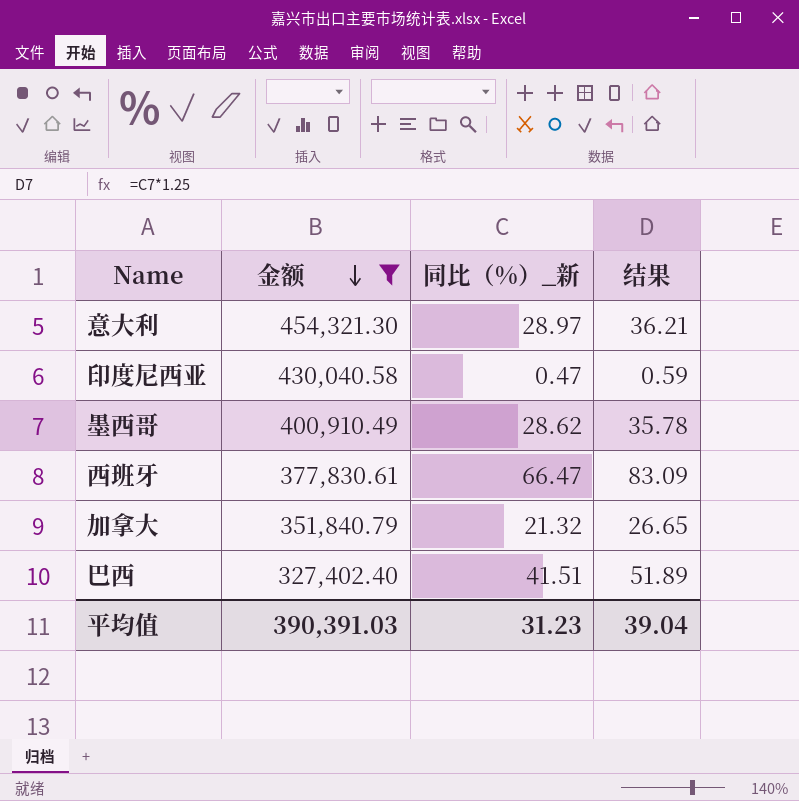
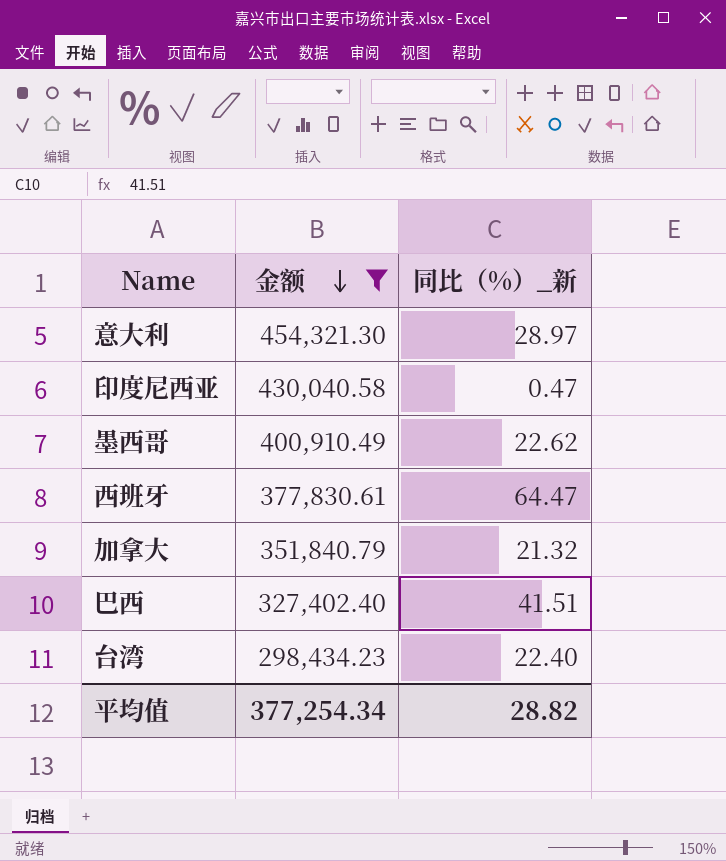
column 结果 | formula: [同比（%）_新] * 1.25 -> none
墨西哥 | 同比（%）_新: 28.62 -> 22.62
西班牙 | 同比（%）_新: 66.47 -> 64.47
row 台湾: none -> 298,434.23 | 22.40
平均值 | 金额: 390,391.03 -> 377,254.34
平均值 | 同比（%）_新: 31.23 -> 28.82

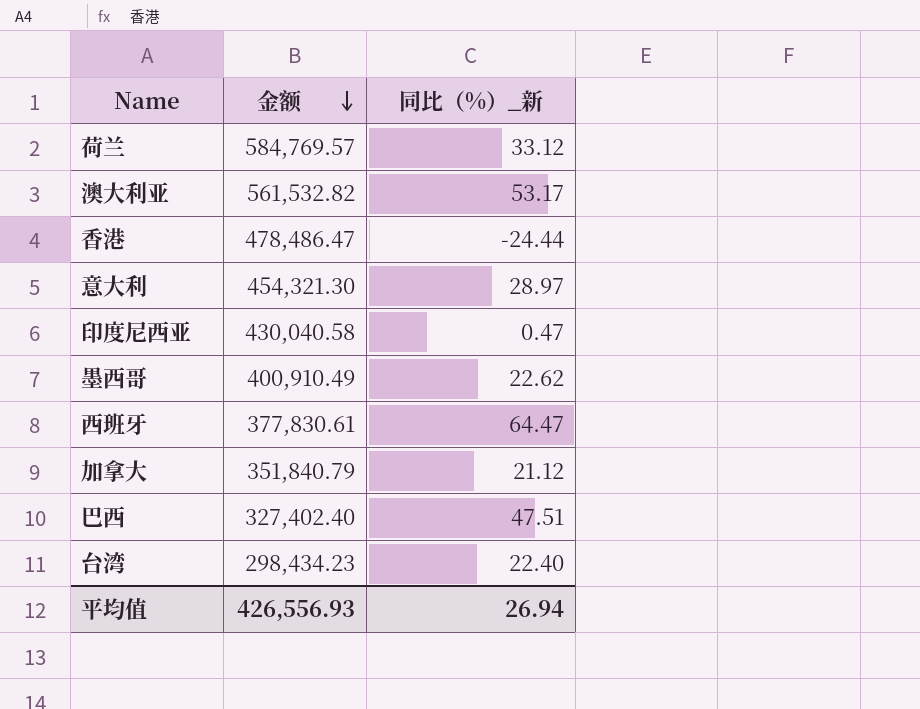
filter: 金额 <= 454,321.30 -> none
加拿大 | 同比（%）_新: 21.32 -> 21.12
巴西 | 同比（%）_新: 41.51 -> 47.51
平均值 | 金额: 377,254.34 -> 426,556.93
平均值 | 同比（%）_新: 28.82 -> 26.94

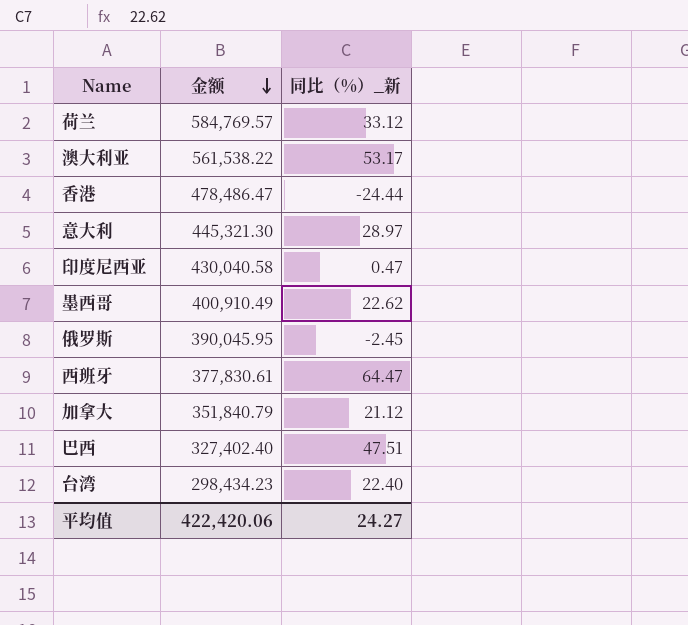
澳大利亚 | 金额: 561,532.82 -> 561,538.22
意大利 | 金额: 454,321.30 -> 445,321.30
row 俄罗斯: none -> 390,045.95 | -2.45
平均值 | 金额: 426,556.93 -> 422,420.06
平均值 | 同比（%）_新: 26.94 -> 24.27

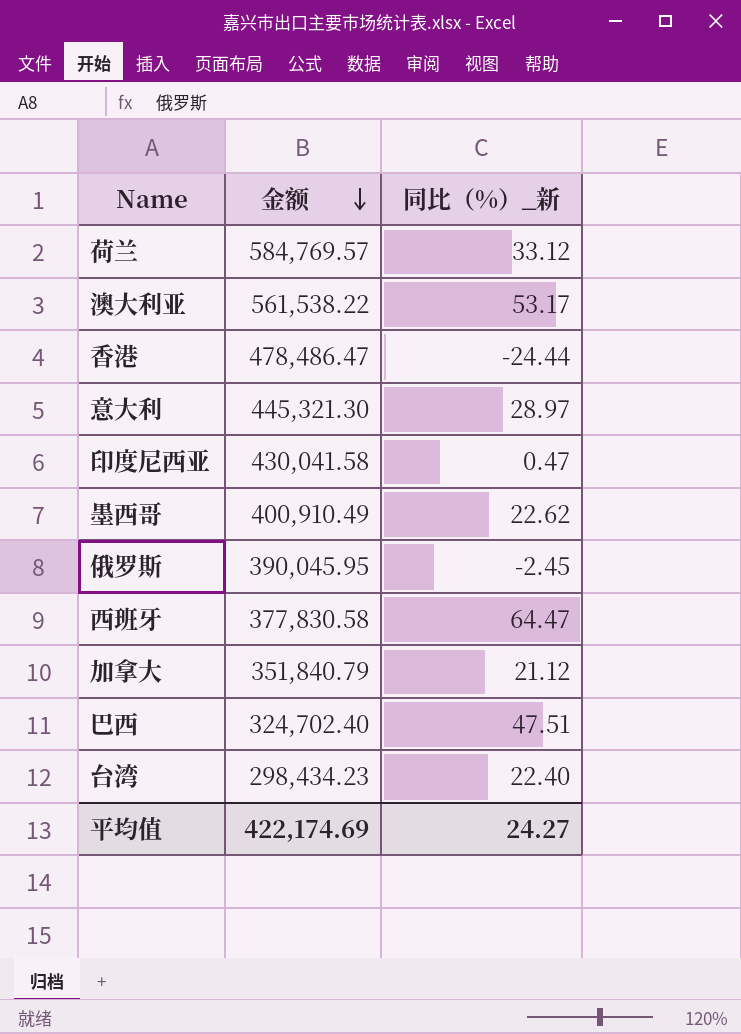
印度尼西亚 | 金额: 430,040.58 -> 430,041.58
西班牙 | 金额: 377,830.61 -> 377,830.58
巴西 | 金额: 327,402.40 -> 324,702.40
平均值 | 金额: 422,420.06 -> 422,174.69

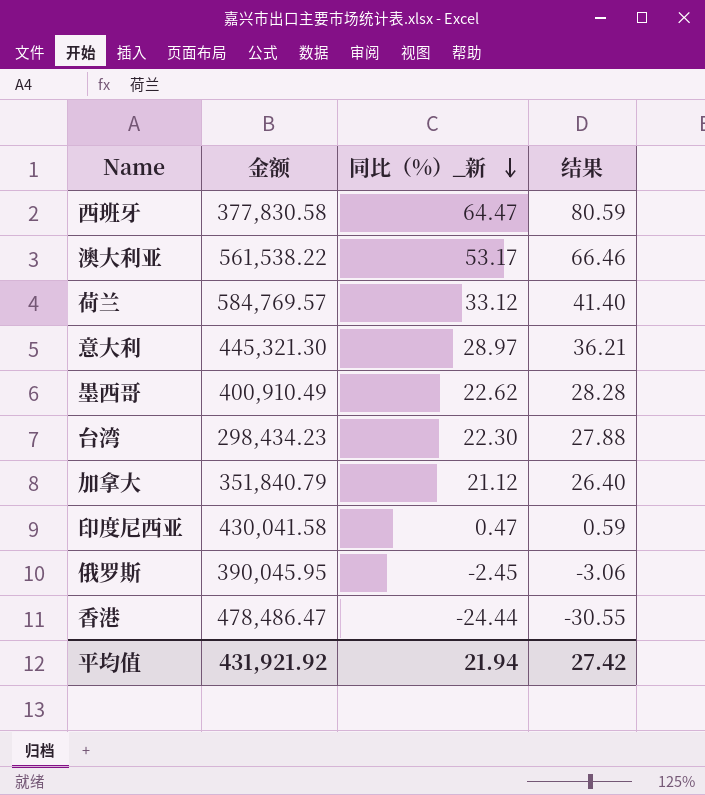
row order: 金额 descending -> 同比（%）_新 descending
column 结果 | formula: none -> [同比（%）_新] * 1.25
row 巴西: 324,702.40 | 47.51 -> none
台湾 | 同比（%）_新: 22.40 -> 22.30
平均值 | 金额: 422,174.69 -> 431,921.92
平均值 | 同比（%）_新: 24.27 -> 21.94

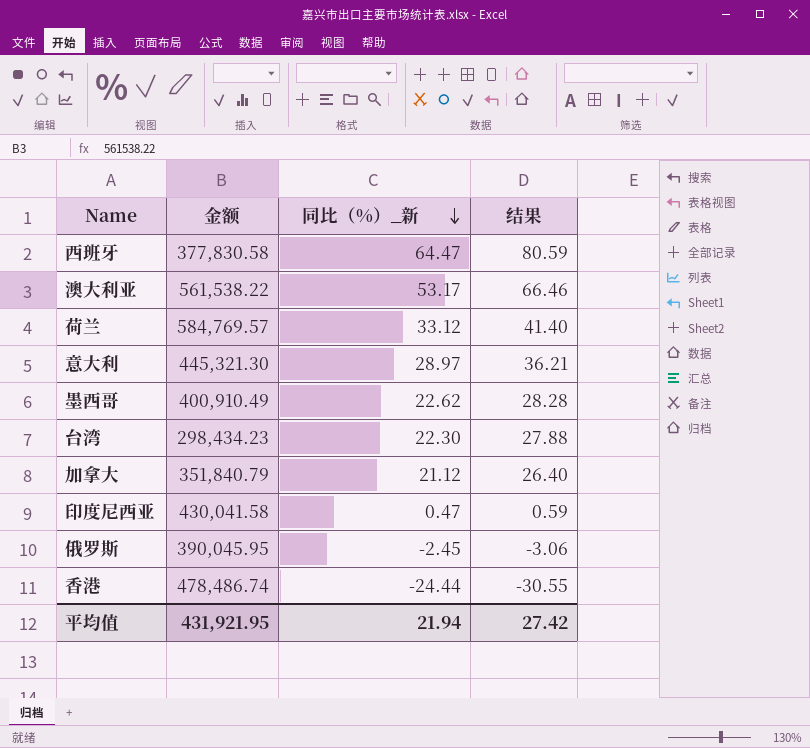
香港 | 金额: 478,486.47 -> 478,486.74
平均值 | 金额: 431,921.92 -> 431,921.95

